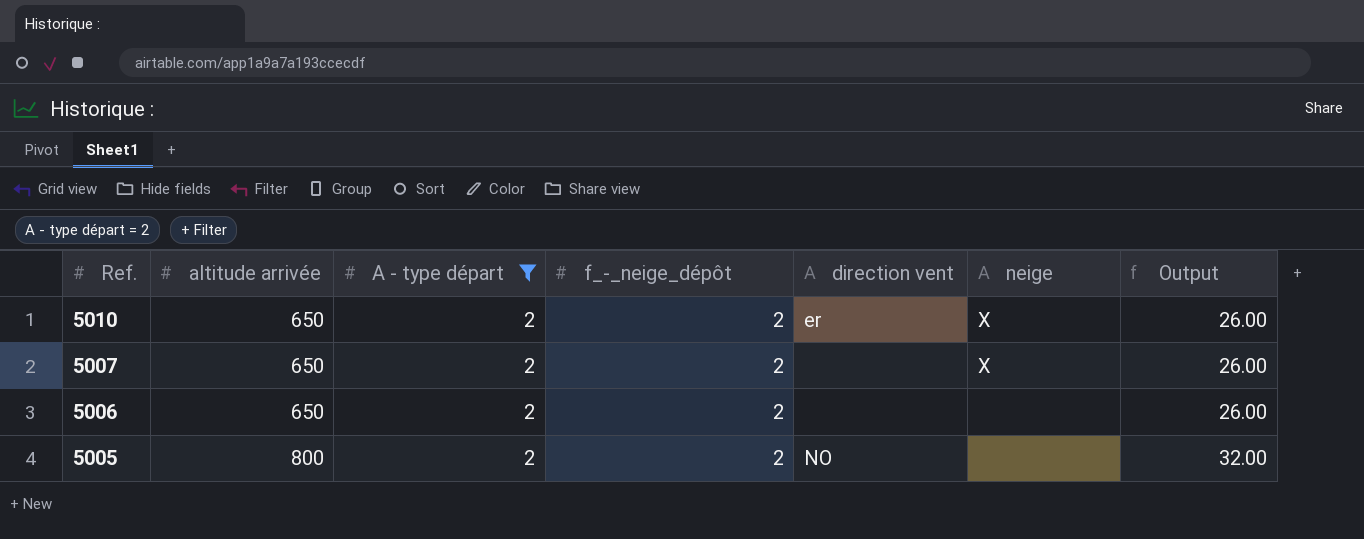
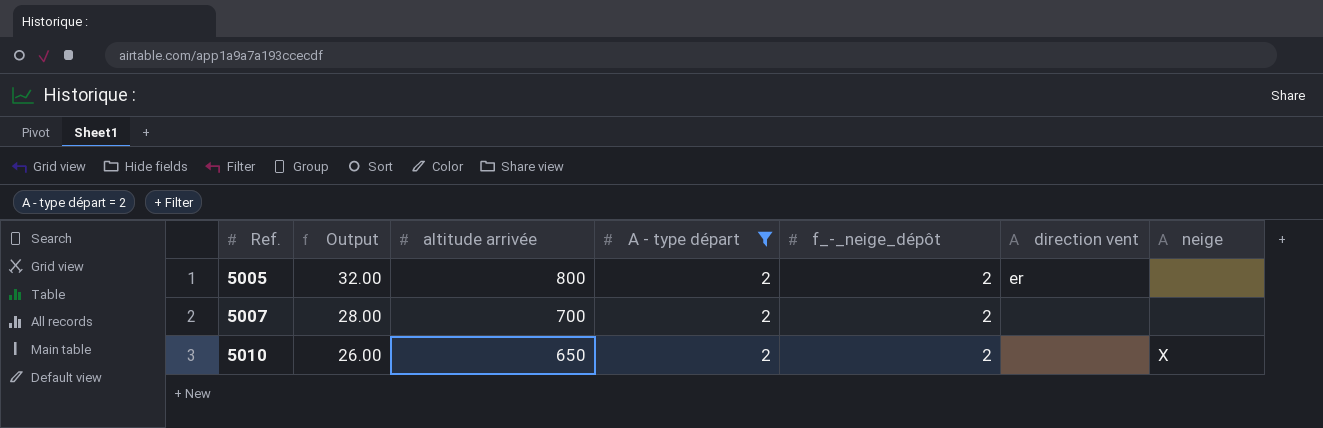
row order: Ref. descending -> Ref. ascending
column Output | position: 7 -> 2
row 5006: 650 | 2 | 2 | none | none | 26.00 -> none
5005 | direction vent: NO -> er
5007 | Output: 26.00 -> 28.00
5007 | altitude arrivée: 650 -> 700
5007 | neige: X -> none
5010 | direction vent: er -> none

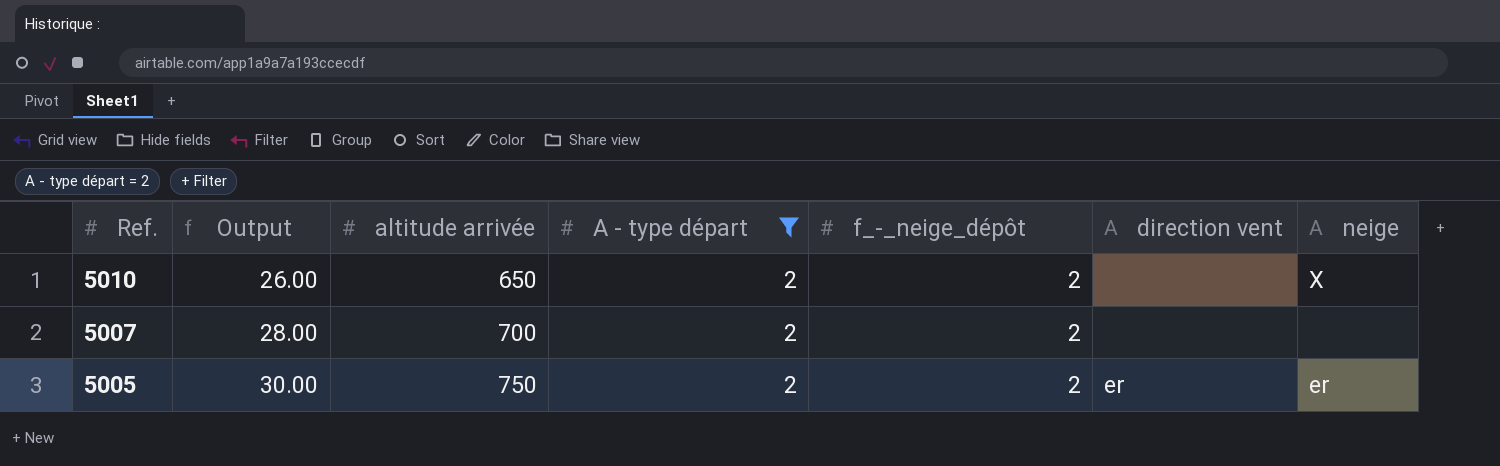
row order: Ref. ascending -> Ref. descending
5005 | Output: 32.00 -> 30.00
5005 | altitude arrivée: 800 -> 750
5005 | neige: none -> er

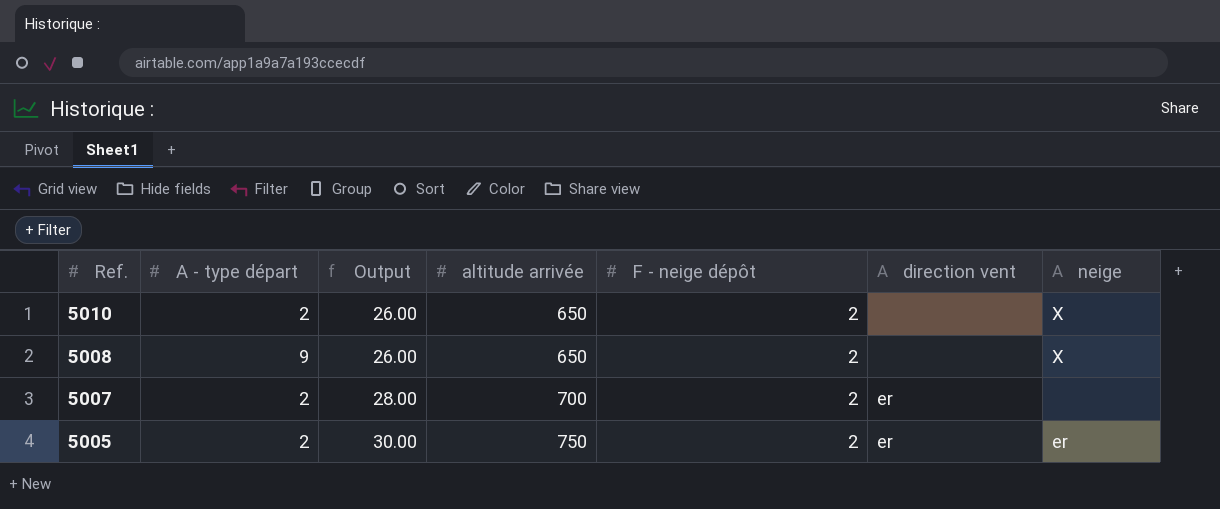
filter: A - type départ = 2 -> none
column A - type départ | position: 4 -> 2
column name: f_-_neige_dépôt -> F - neige dépôt
5007 | direction vent: none -> er

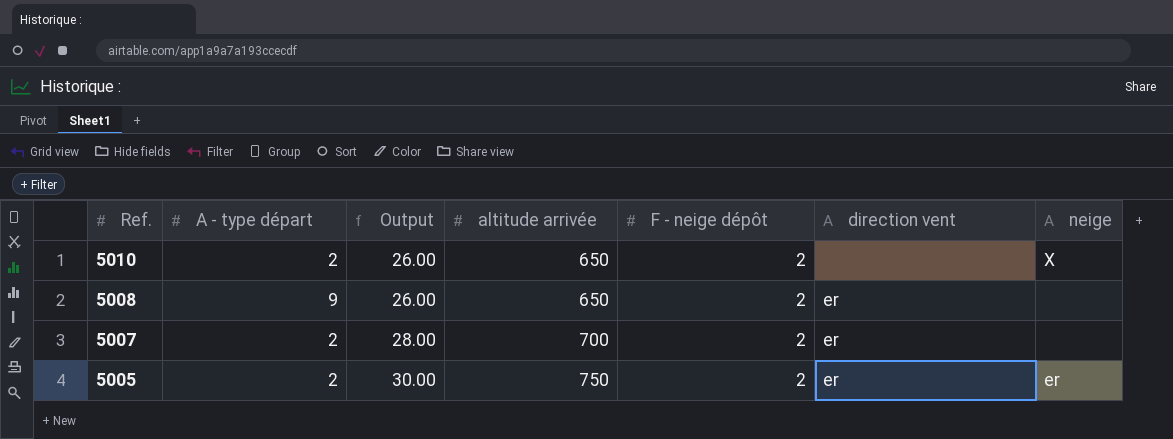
5008 | direction vent: none -> er
5008 | neige: X -> none

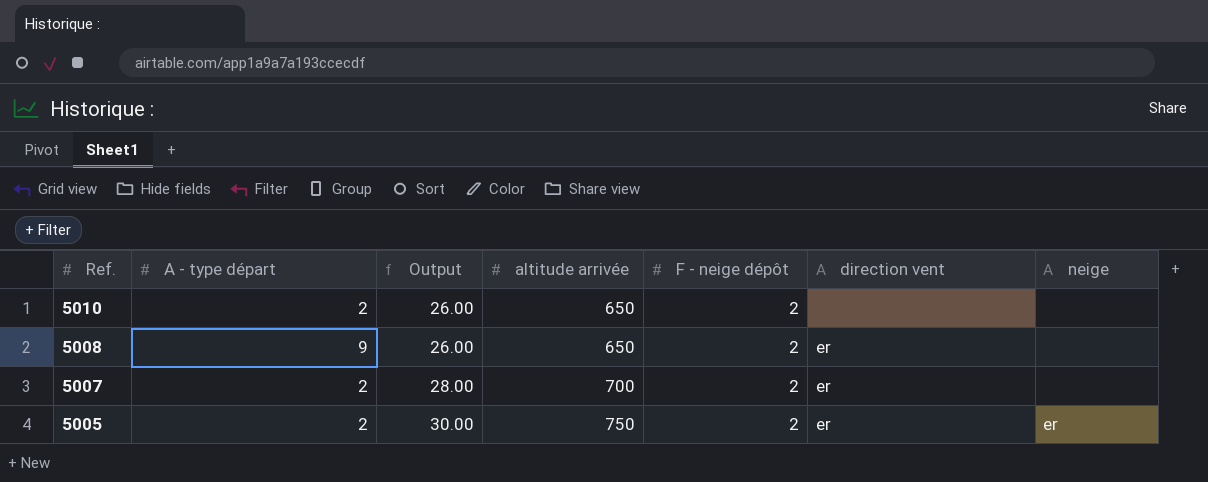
5010 | neige: X -> none

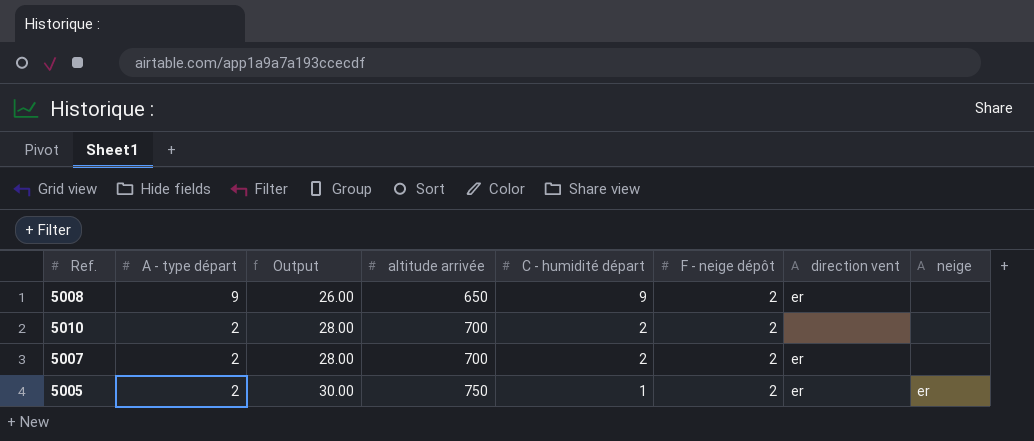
row order: Ref. descending -> A - type départ descending
column C - humidité départ | position: none -> 5
5010 | Output: 26.00 -> 28.00
5010 | altitude arrivée: 650 -> 700

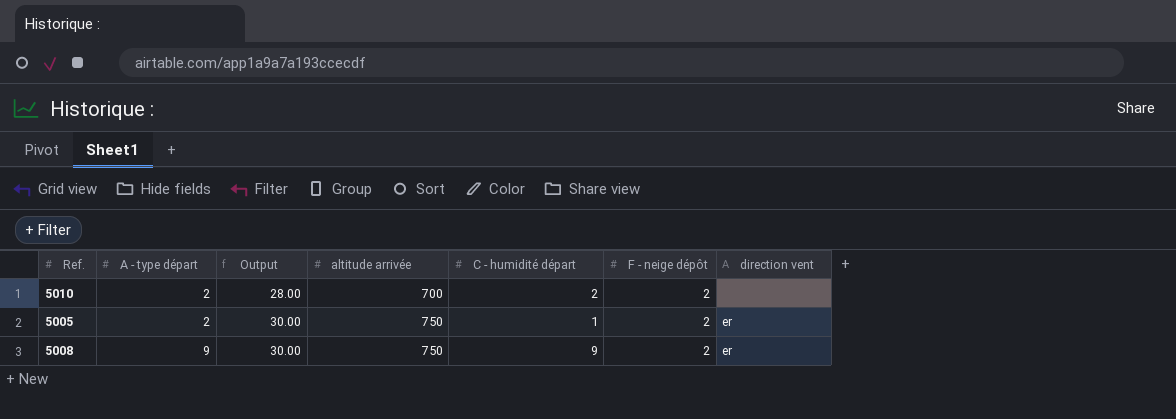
row order: A - type départ descending -> A - type départ ascending
column neige | position: 8 -> none
row 5007: 2 | 28.00 | 700 | 2 | 2 | er | none -> none
5008 | Output: 26.00 -> 30.00
5008 | altitude arrivée: 650 -> 750

